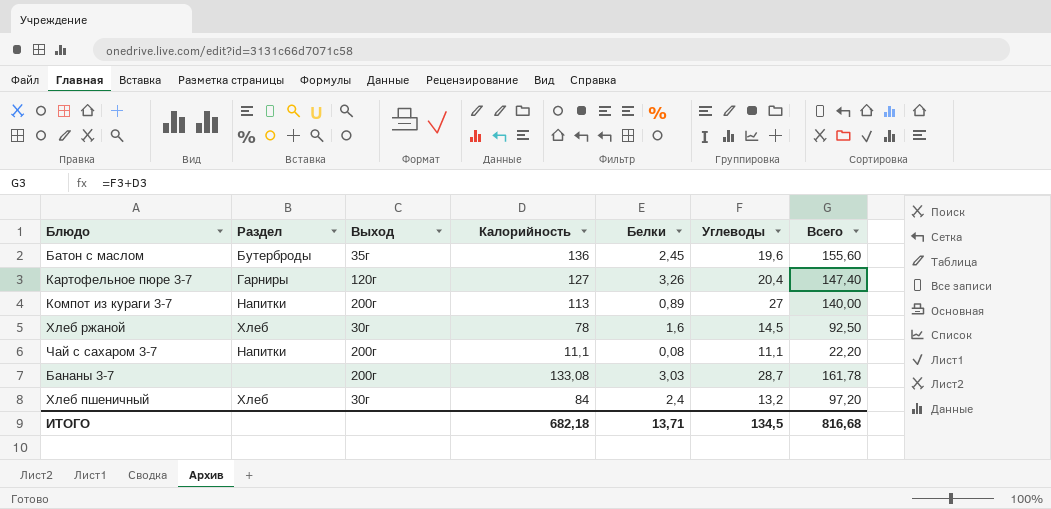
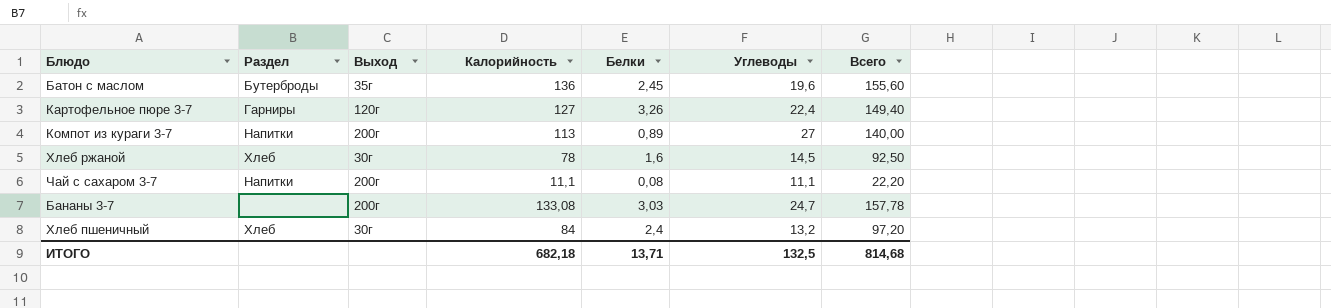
Картофельное пюре 3-7 | Углеводы: 20,4 -> 22,4
Картофельное пюре 3-7 | Всего: 147,40 -> 149,40
Бананы 3-7 | Углеводы: 28,7 -> 24,7
Бананы 3-7 | Всего: 161,78 -> 157,78
ИТОГО | Углеводы: 134,5 -> 132,5
ИТОГО | Всего: 816,68 -> 814,68

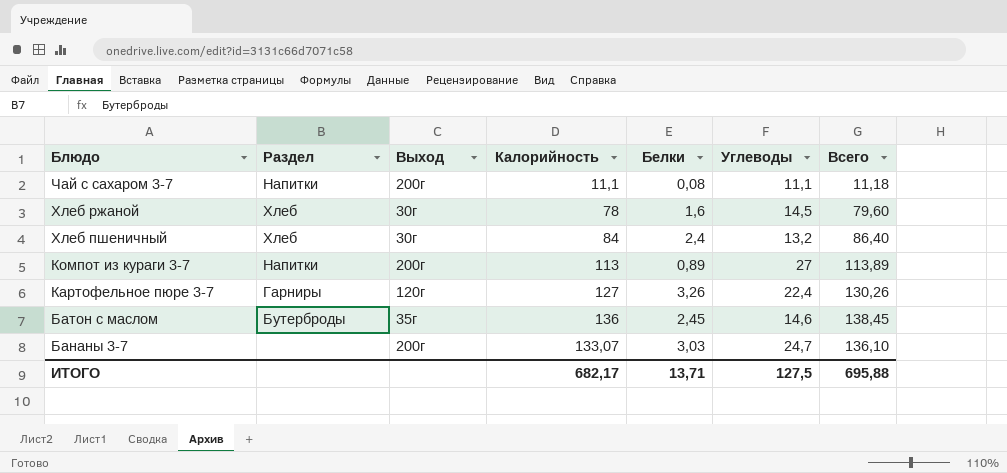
row order: none -> Блюдо descending
column Всего | formula: [Калорийность] + [Углеводы] -> [Калорийность] + [Белки]
Батон с маслом | Углеводы: 19,6 -> 14,6
Бананы 3-7 | Калорийность: 133,08 -> 133,07
ИТОГО | Калорийность: 682,18 -> 682,17
ИТОГО | Углеводы: 132,5 -> 127,5
ИТОГО | Всего: 814,68 -> 695,88

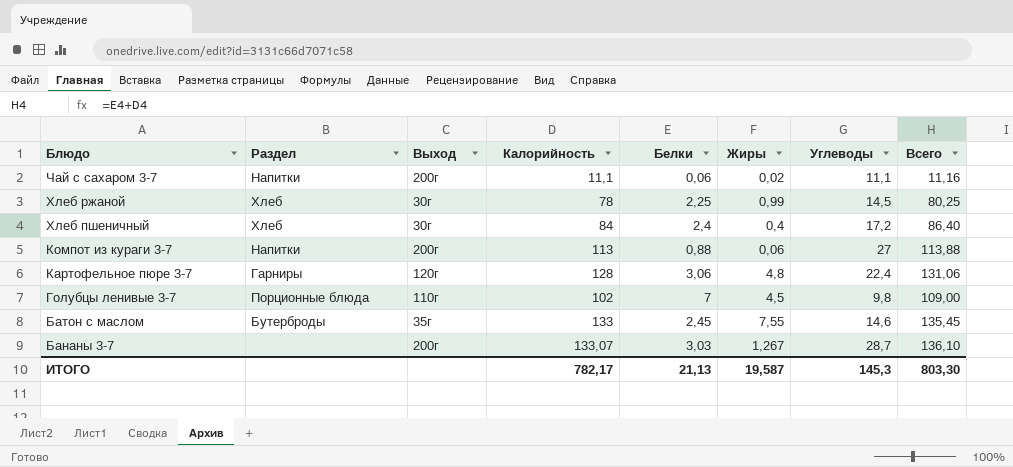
column Жиры | position: none -> 6
Чай с сахаром 3-7 | Белки: 0,08 -> 0,06
Чай с сахаром 3-7 | Всего: 11,18 -> 11,16
Хлеб ржаной | Белки: 1,6 -> 2,25
Хлеб ржаной | Всего: 79,60 -> 80,25
Хлеб пшеничный | Углеводы: 13,2 -> 17,2
Компот из кураги 3-7 | Белки: 0,89 -> 0,88
Компот из кураги 3-7 | Всего: 113,89 -> 113,88
Картофельное пюре 3-7 | Калорийность: 127 -> 128
Картофельное пюре 3-7 | Белки: 3,26 -> 3,06
Картофельное пюре 3-7 | Всего: 130,26 -> 131,06
row Голубцы ленивые 3-7: none -> Порционные блюда | 110г | 102 | 7 | 4,5 | 9,8 | 109,00
Батон с маслом | Калорийность: 136 -> 133
Батон с маслом | Всего: 138,45 -> 135,45
Бананы 3-7 | Углеводы: 24,7 -> 28,7
ИТОГО | Калорийность: 682,17 -> 782,17
ИТОГО | Белки: 13,71 -> 21,13
ИТОГО | Углеводы: 127,5 -> 145,3
ИТОГО | Всего: 695,88 -> 803,30

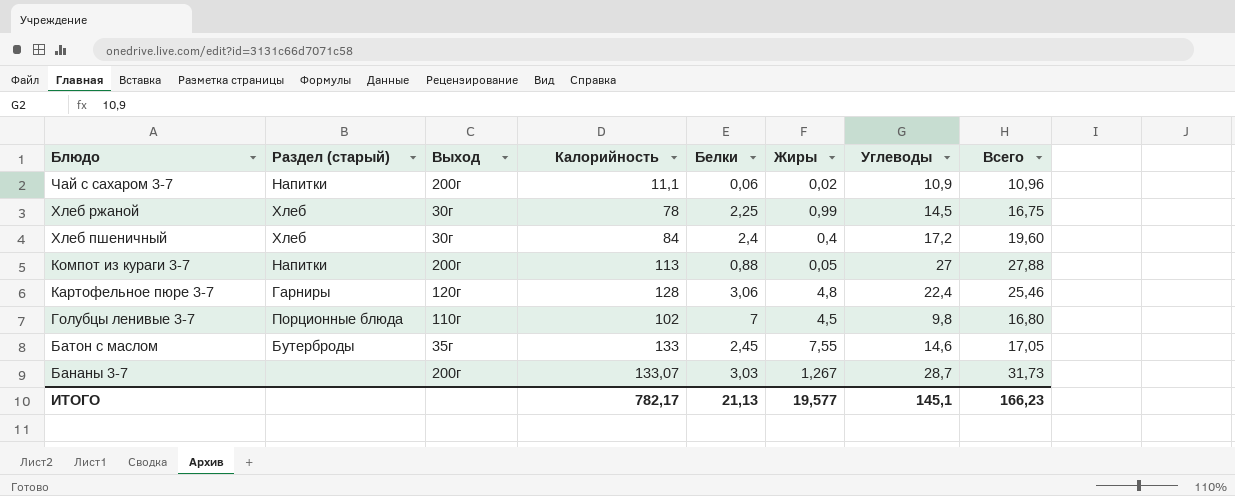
column name: Раздел -> Раздел (старый)
column Всего | formula: [Калорийность] + [Белки] -> [Белки] + [Углеводы]
Чай с сахаром 3-7 | Углеводы: 11,1 -> 10,9
Компот из кураги 3-7 | Жиры: 0,06 -> 0,05
ИТОГО | Жиры: 19,587 -> 19,577
ИТОГО | Углеводы: 145,3 -> 145,1
ИТОГО | Всего: 803,30 -> 166,23

